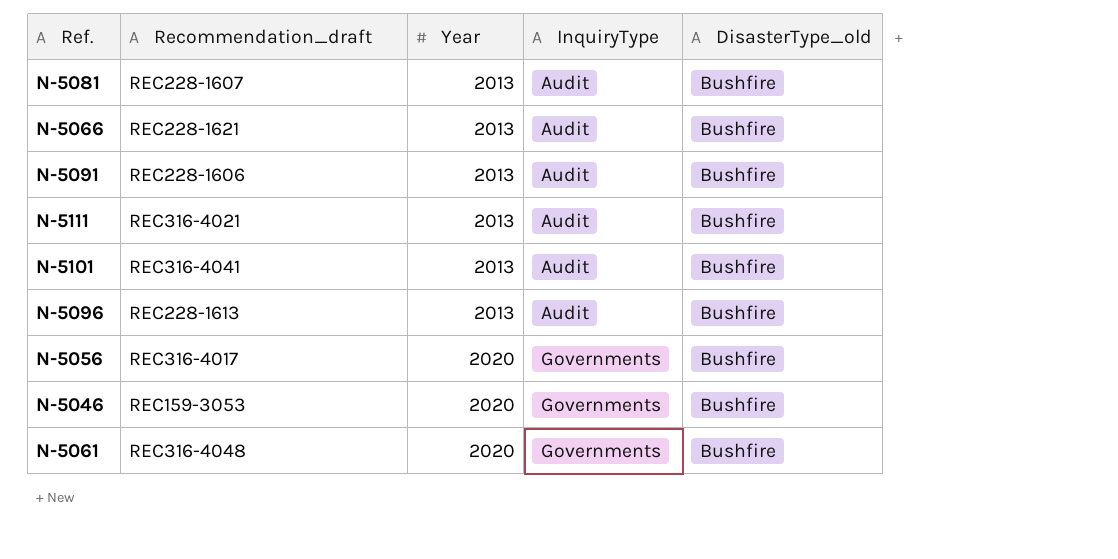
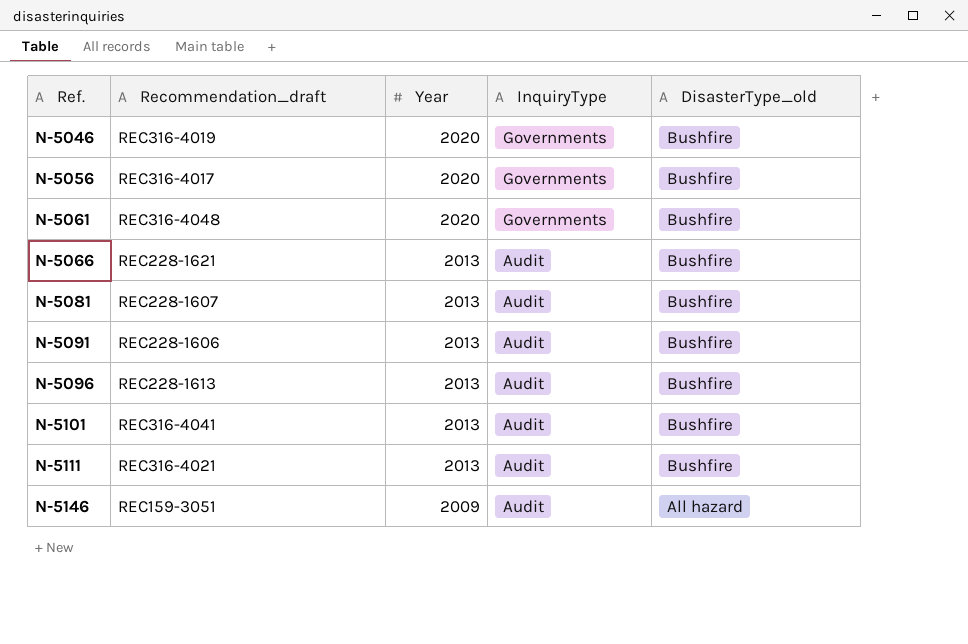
row order: Year ascending -> Ref. ascending
N-5046 | Recommendation_draft: REC159-3053 -> REC316-4019
row N-5146: none -> REC159-3051 | 2009 | Audit | All hazard

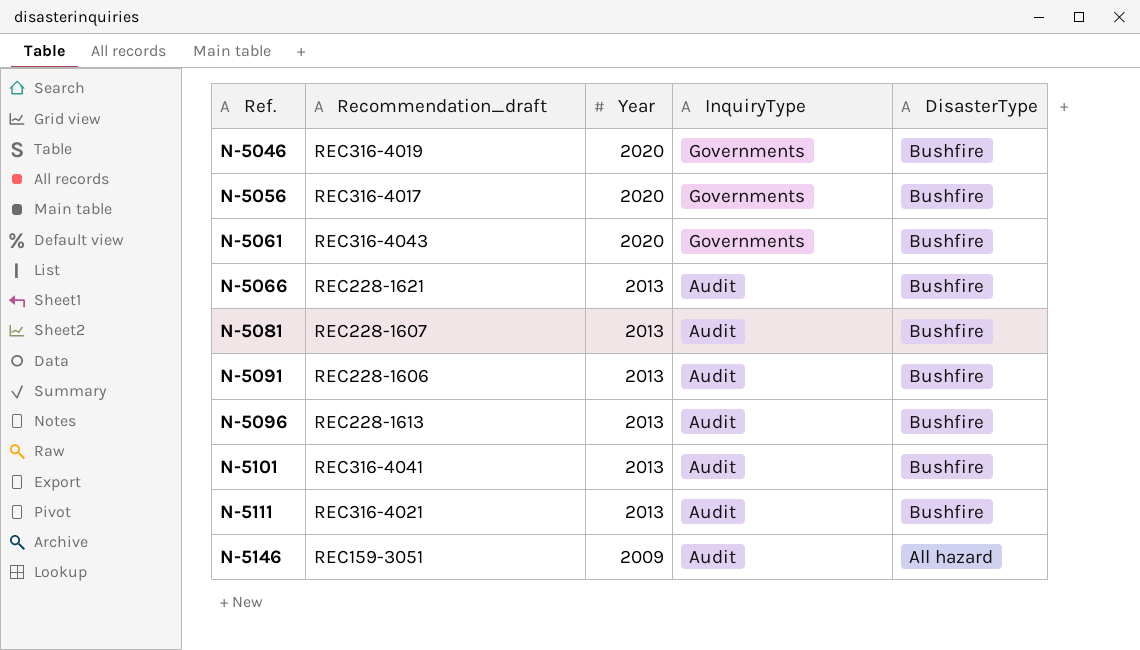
column name: DisasterType_old -> DisasterType
N-5061 | Recommendation_draft: REC316-4048 -> REC316-4043

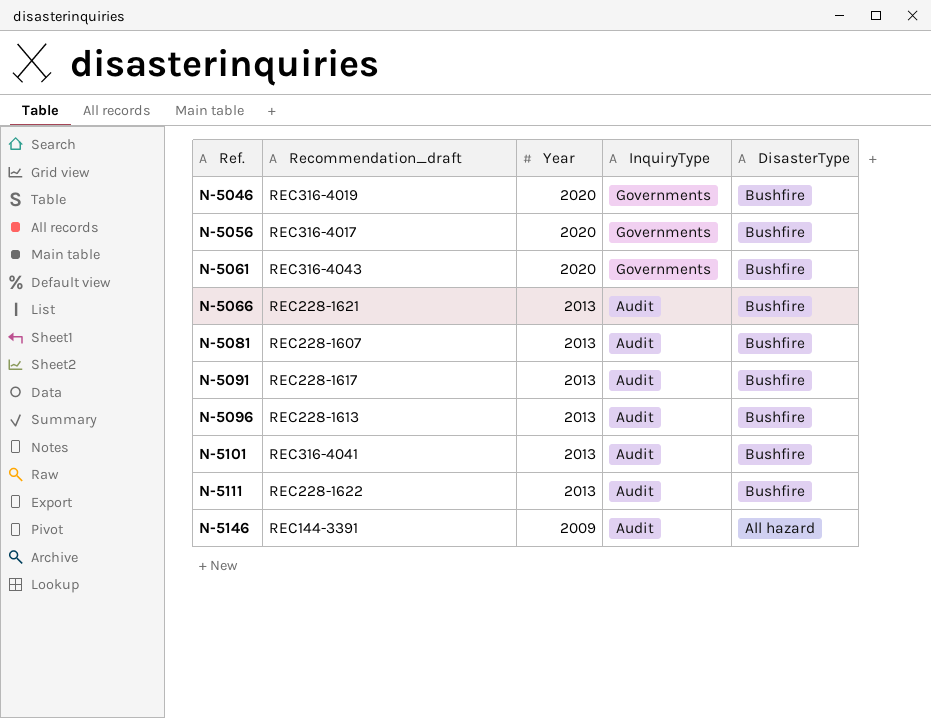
N-5091 | Recommendation_draft: REC228-1606 -> REC228-1617
N-5111 | Recommendation_draft: REC316-4021 -> REC228-1622
N-5146 | Recommendation_draft: REC159-3051 -> REC144-3391

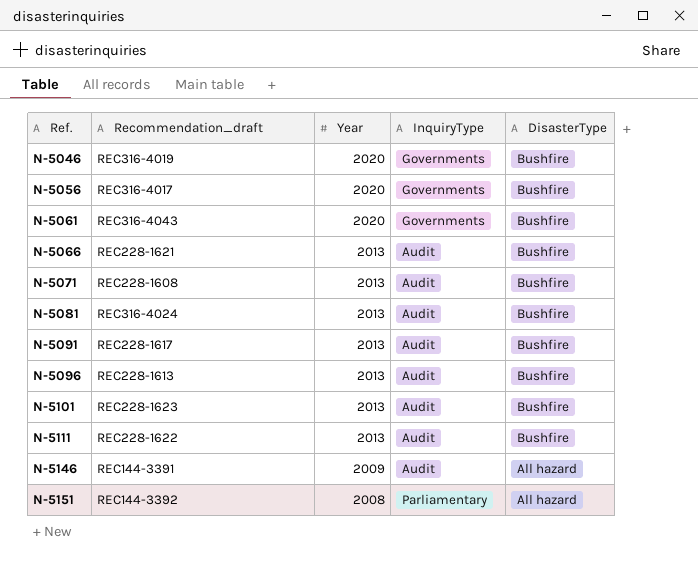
row N-5071: none -> REC228-1608 | 2013 | Audit | Bushfire
N-5081 | Recommendation_draft: REC228-1607 -> REC316-4024
N-5101 | Recommendation_draft: REC316-4041 -> REC228-1623
row N-5151: none -> REC144-3392 | 2008 | Parliamentary | All hazard

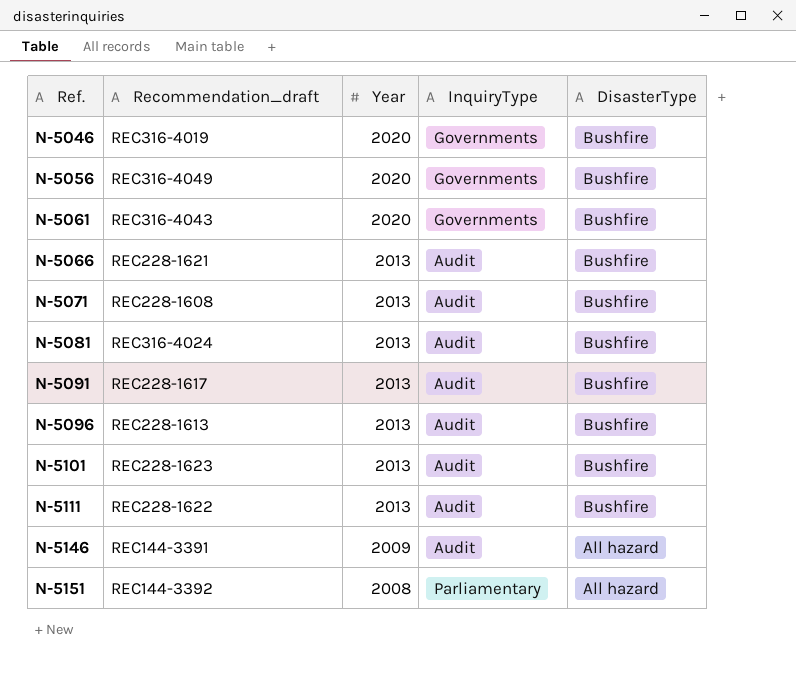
N-5056 | Recommendation_draft: REC316-4017 -> REC316-4049

